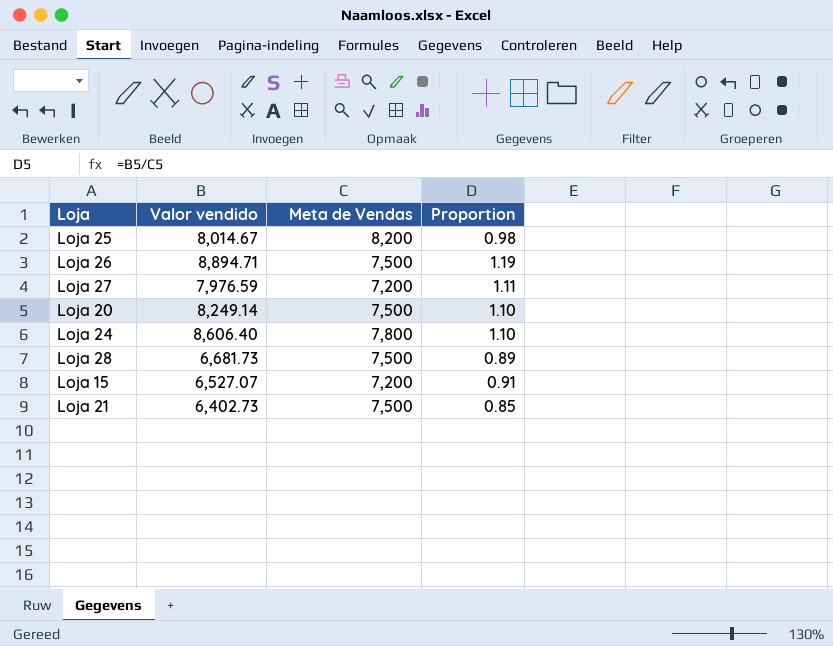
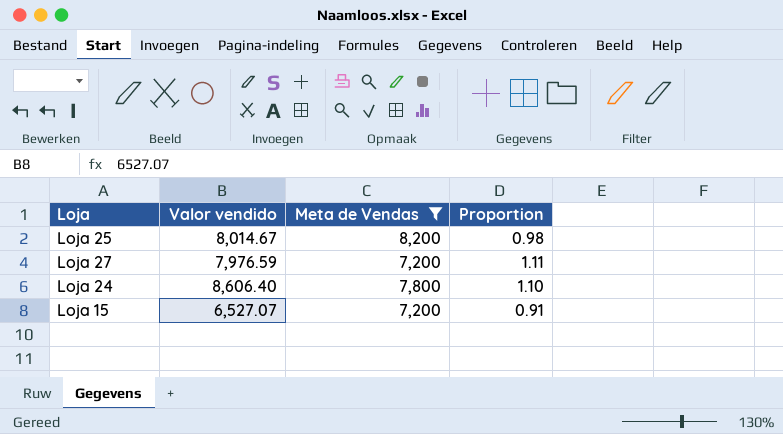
filter: none -> Meta de Vendas != 7,500

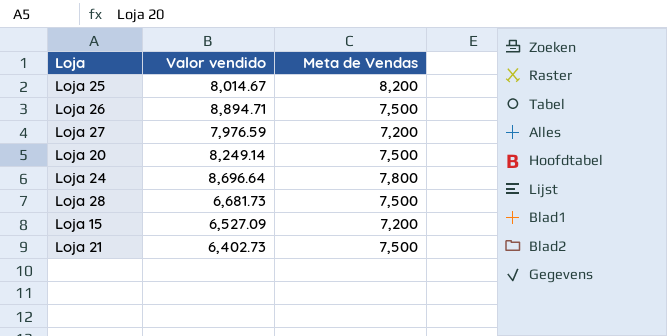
filter: Meta de Vendas != 7,500 -> none
column Proportion | formula: [Valor vendido] / [Meta de Vendas] -> none
Loja 24 | Valor vendido: 8,606.40 -> 8,696.64
Loja 15 | Valor vendido: 6,527.07 -> 6,527.09

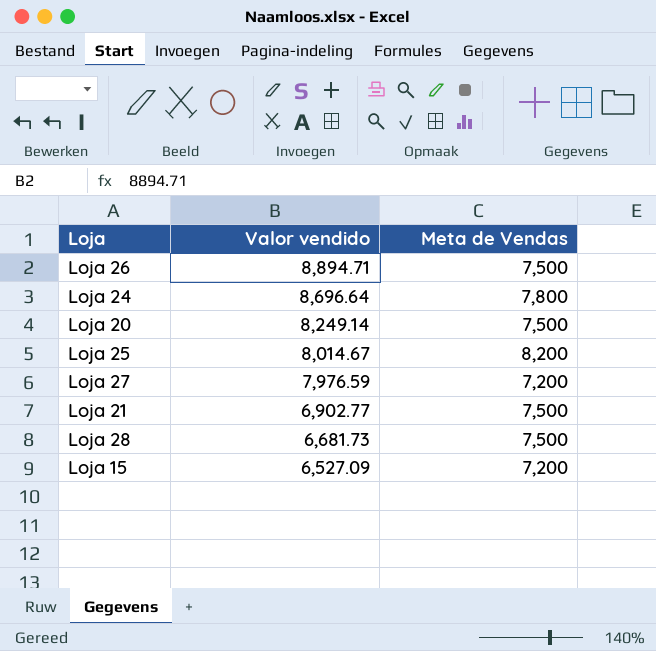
row order: none -> Valor vendido descending
Loja 21 | Valor vendido: 6,402.73 -> 6,902.77

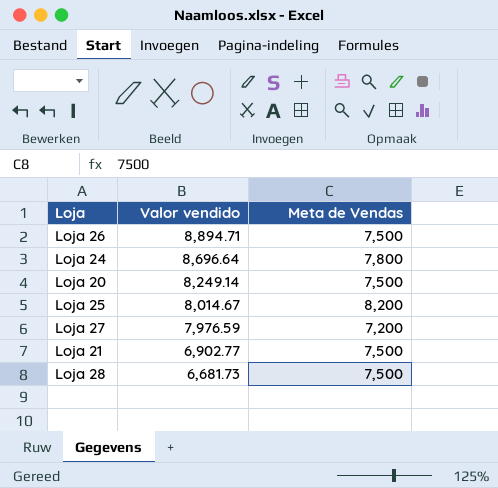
row Loja 15: 6,527.09 | 7,200 -> none

